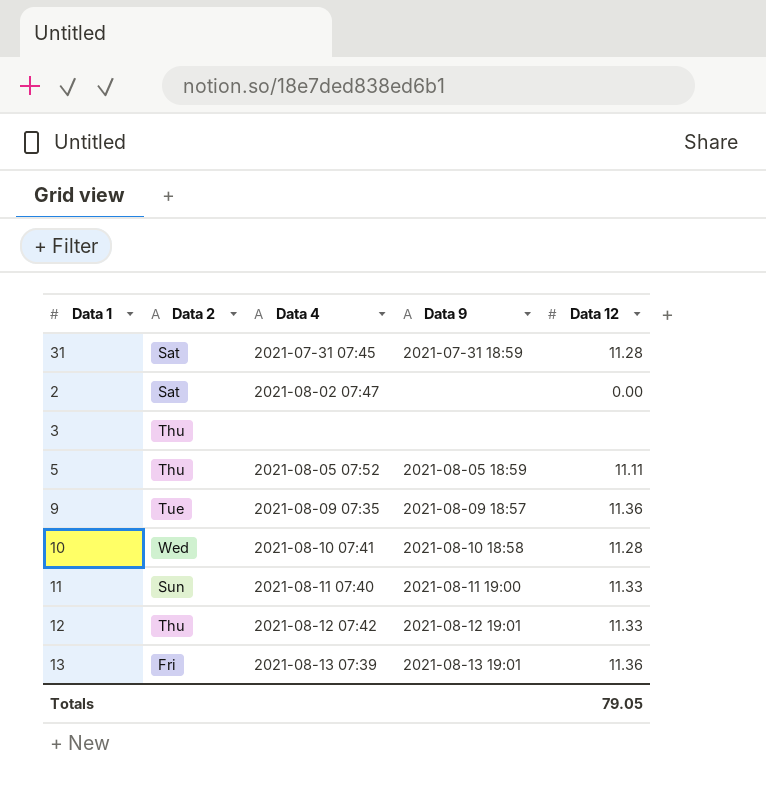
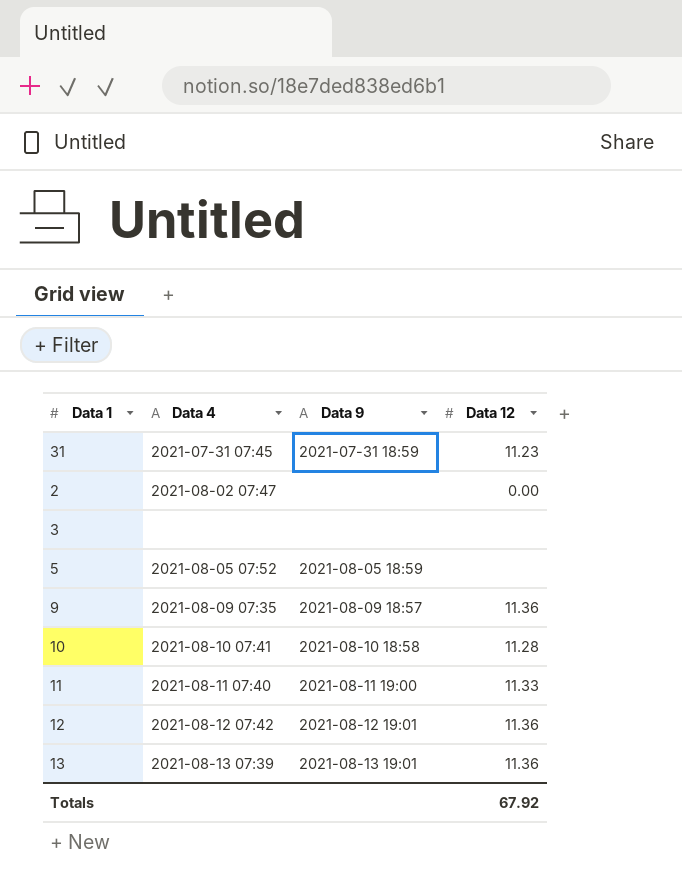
column Data 2 | position: 2 -> none
31 | Data 12: 11.28 -> 11.23
5 | Data 12: 11.11 -> none
12 | Data 12: 11.33 -> 11.36
Totals | Data 12: 79.05 -> 67.92

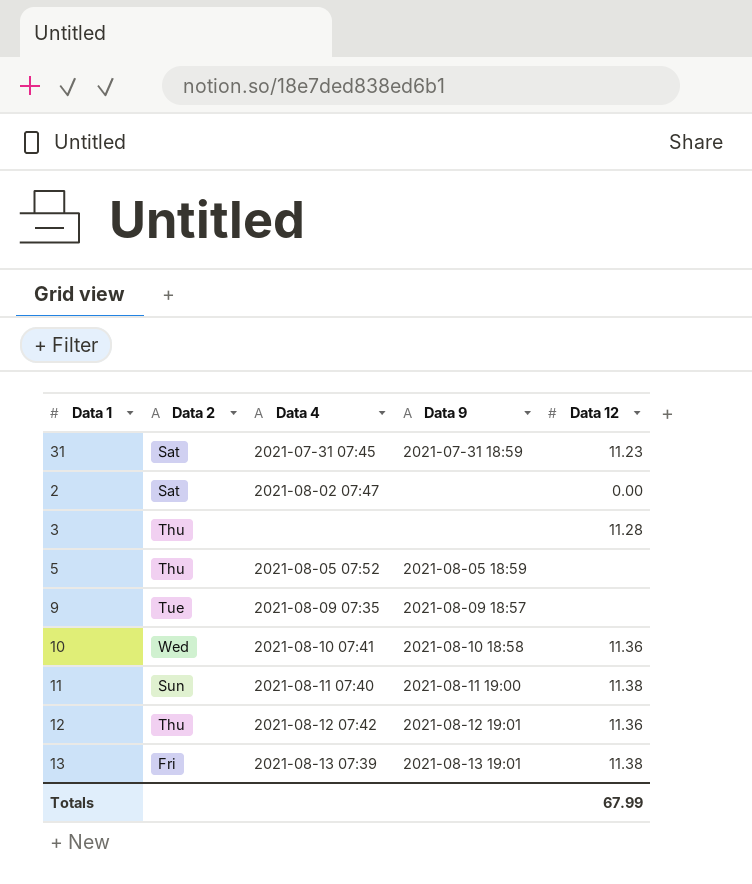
column Data 2 | position: none -> 2
3 | Data 12: none -> 11.28
9 | Data 12: 11.36 -> none
10 | Data 12: 11.28 -> 11.36
11 | Data 12: 11.33 -> 11.38
13 | Data 12: 11.36 -> 11.38
Totals | Data 12: 67.92 -> 67.99

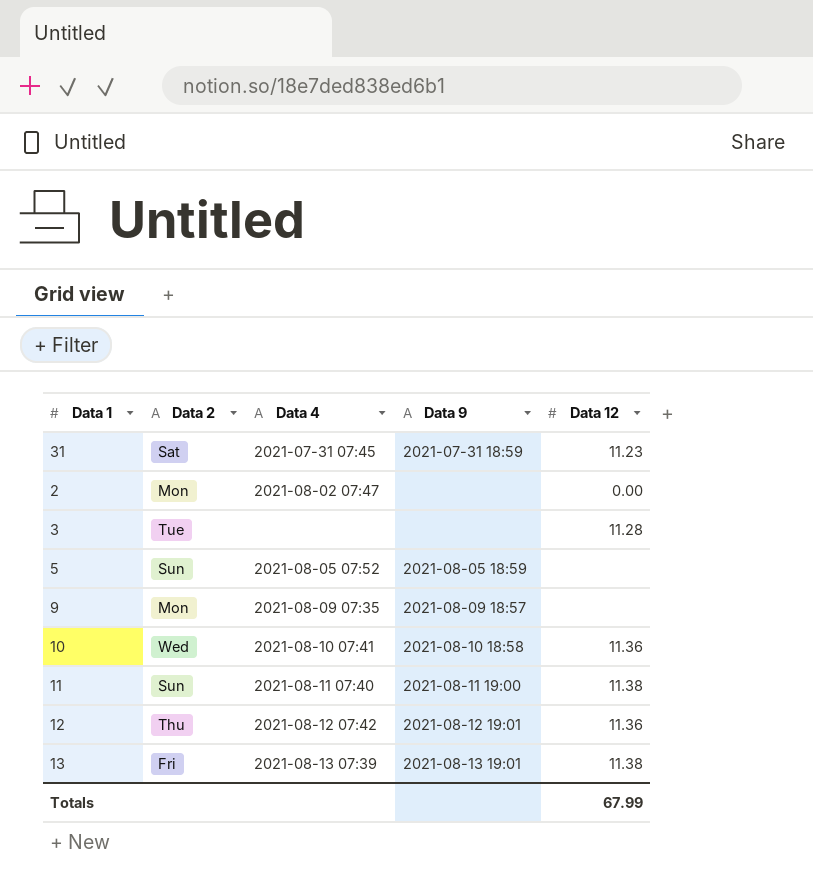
2 | Data 2: Sat -> Mon
3 | Data 2: Thu -> Tue
5 | Data 2: Thu -> Sun
9 | Data 2: Tue -> Mon

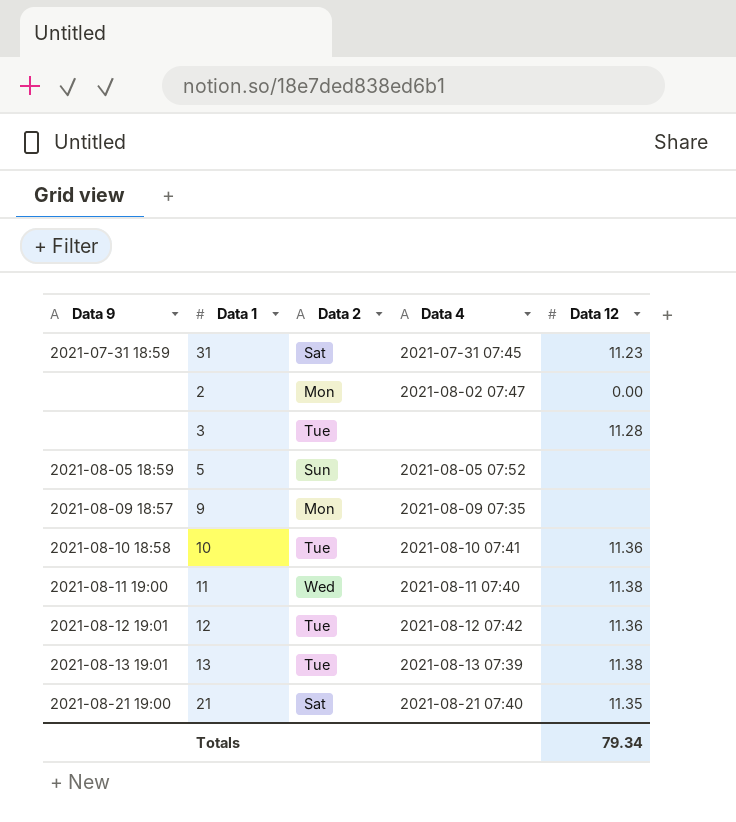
column Data 9 | position: 4 -> 1
10 | Data 2: Wed -> Tue
11 | Data 2: Sun -> Wed
12 | Data 2: Thu -> Tue
13 | Data 2: Fri -> Tue
row 21: none -> 2021-08-21 19:00 | Sat | 2021-08-21 07:40 | 11.35
Totals | Data 12: 67.99 -> 79.34

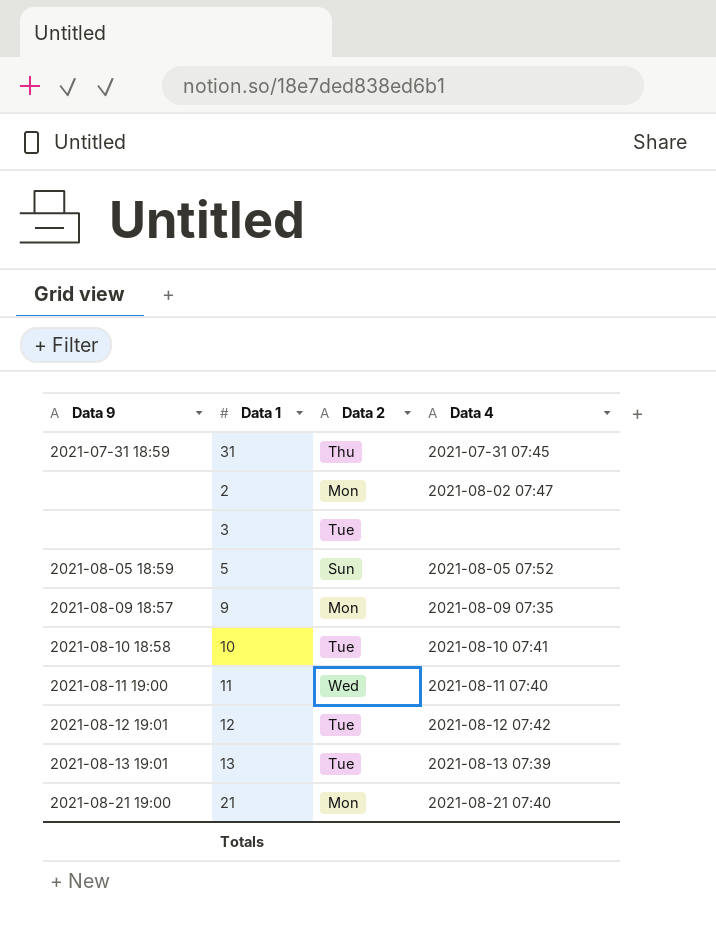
column Data 12 | position: 5 -> none
31 | Data 2: Sat -> Thu
21 | Data 2: Sat -> Mon

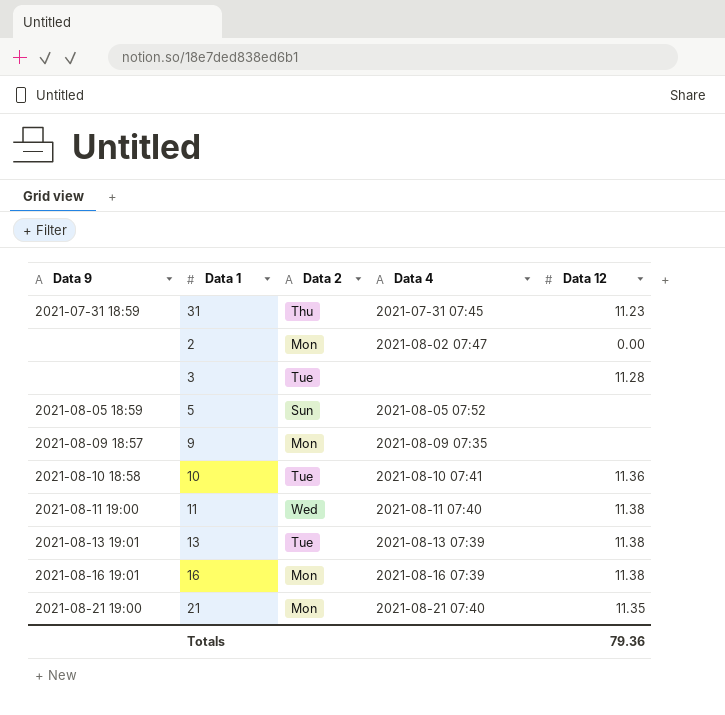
column Data 12 | position: none -> 5
row 12: 2021-08-12 19:01 | Tue | 2021-08-12 07:42 -> none
row 16: none -> 2021-08-16 19:01 | Mon | 2021-08-16 07:39 | 11.38

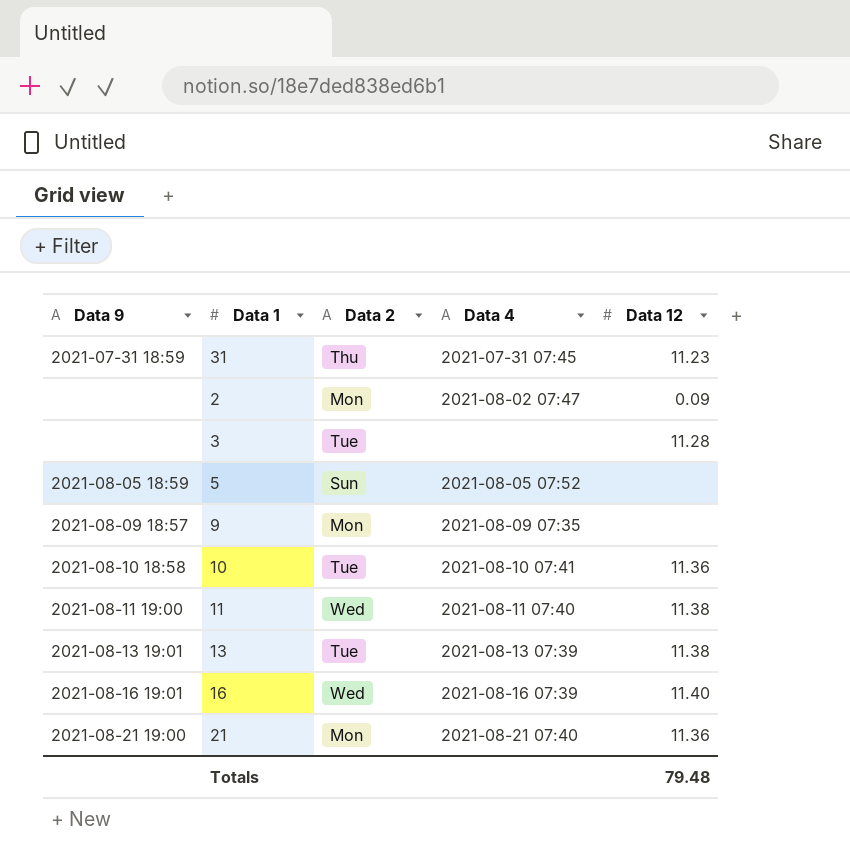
2 | Data 12: 0.00 -> 0.09
16 | Data 2: Mon -> Wed
16 | Data 12: 11.38 -> 11.40
21 | Data 12: 11.35 -> 11.36
Totals | Data 12: 79.36 -> 79.48

